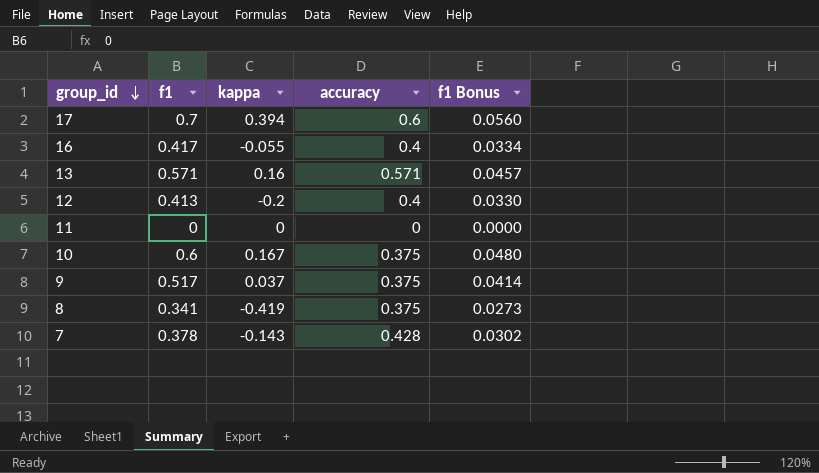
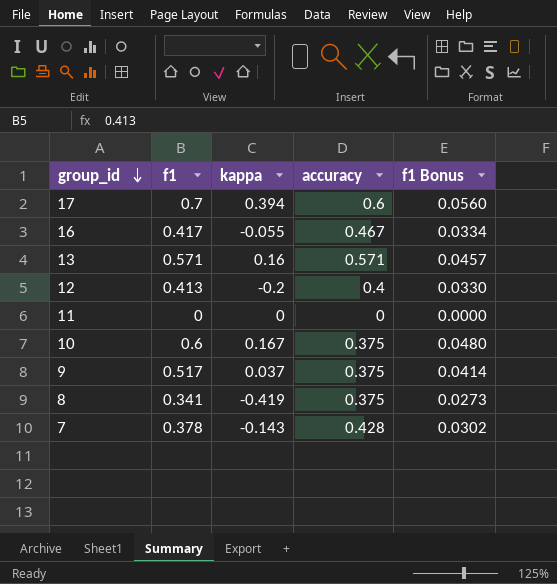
16 | accuracy: 0.4 -> 0.467

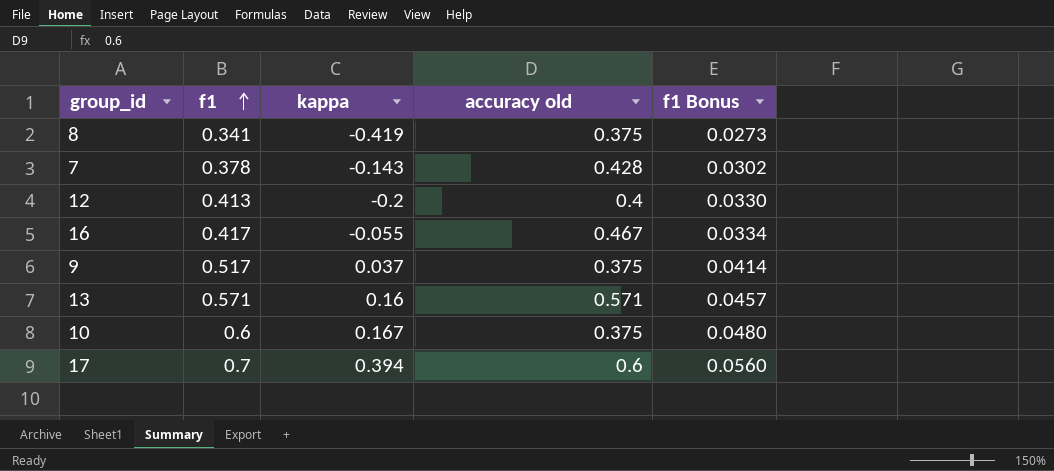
row order: group_id descending -> f1 ascending
column name: accuracy -> accuracy old
row 11: 0 | 0 | 0 | 0.0000 -> none

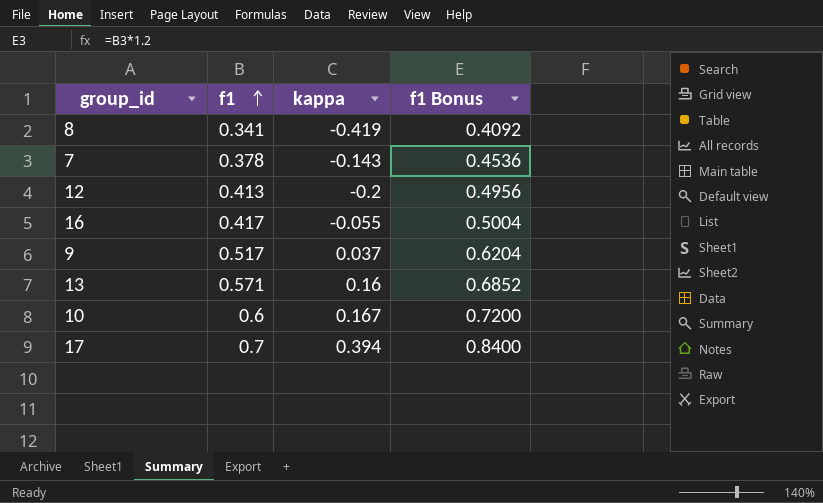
column accuracy old | position: 4 -> none
column f1 Bonus | formula: [f1] * 0.08 -> [f1] * 1.2

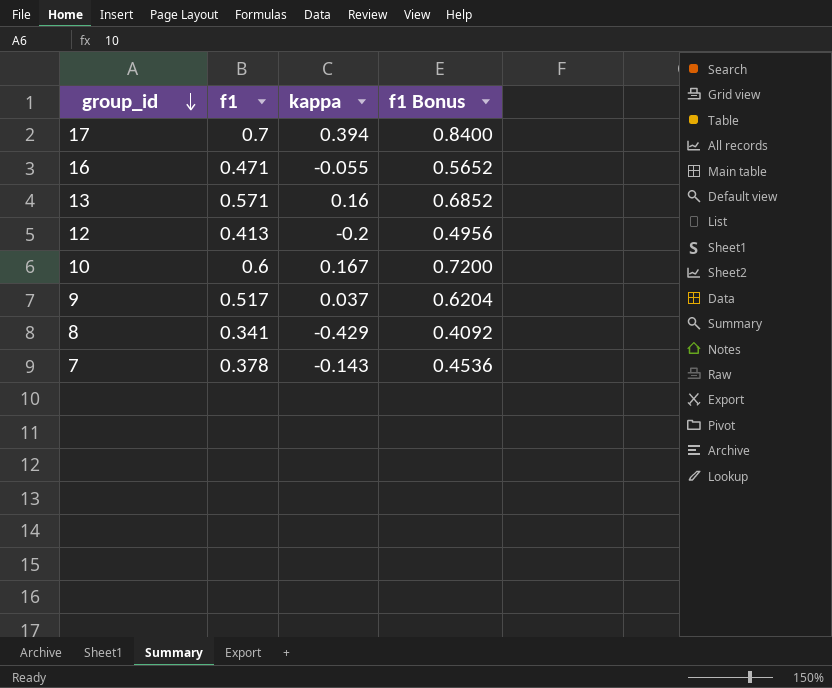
row order: f1 ascending -> group_id descending
16 | f1: 0.417 -> 0.471
16 | f1 Bonus: 0.5004 -> 0.5652
8 | kappa: -0.419 -> -0.429

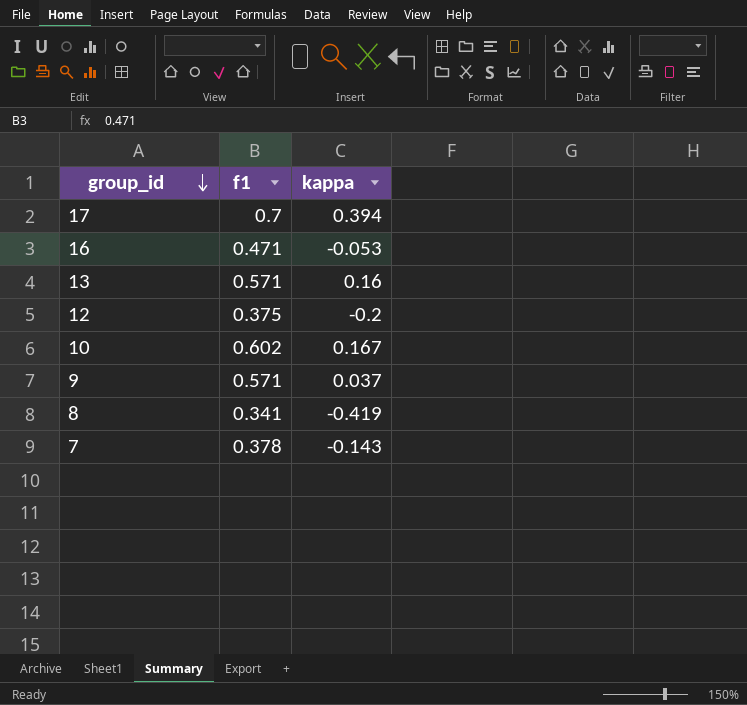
column f1 Bonus | formula: [f1] * 1.2 -> none
16 | kappa: -0.055 -> -0.053
12 | f1: 0.413 -> 0.375
10 | f1: 0.6 -> 0.602
9 | f1: 0.517 -> 0.571
8 | kappa: -0.429 -> -0.419

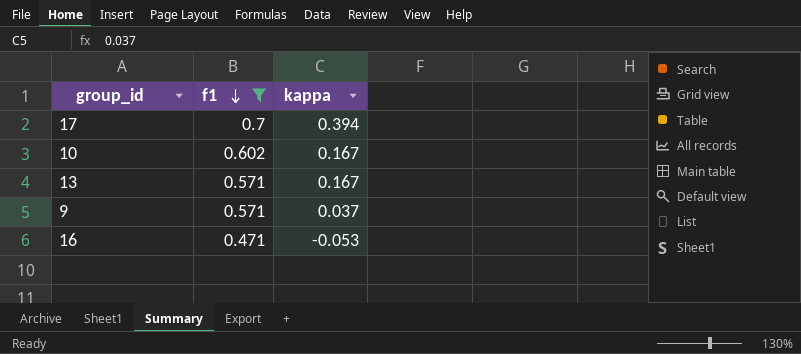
filter: none -> f1 >= 0.471
row order: group_id descending -> f1 descending
13 | kappa: 0.16 -> 0.167

